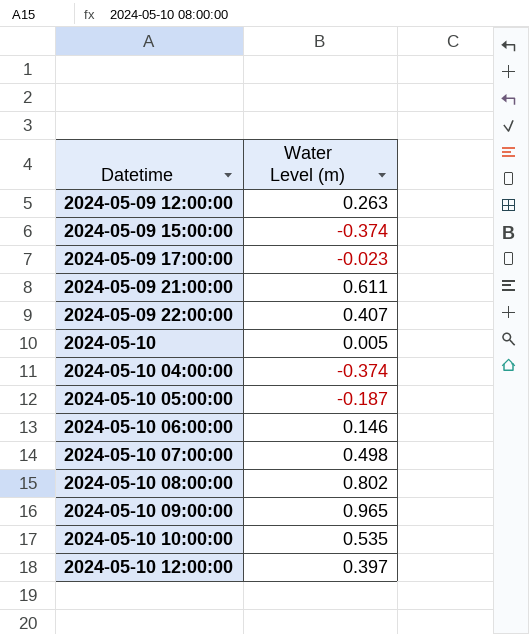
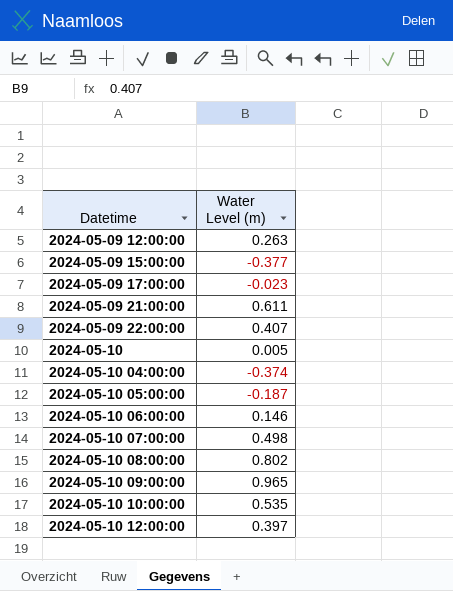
2024-05-09 15:00:00 | Water Level (m): -0.374 -> -0.377

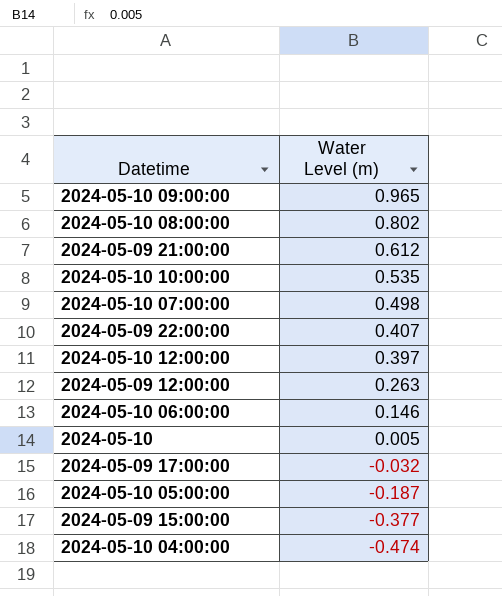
row order: Datetime ascending -> Water Level (m) descending
2024-05-09 21:00:00 | Water Level (m): 0.611 -> 0.612
2024-05-09 17:00:00 | Water Level (m): -0.023 -> -0.032
2024-05-10 04:00:00 | Water Level (m): -0.374 -> -0.474

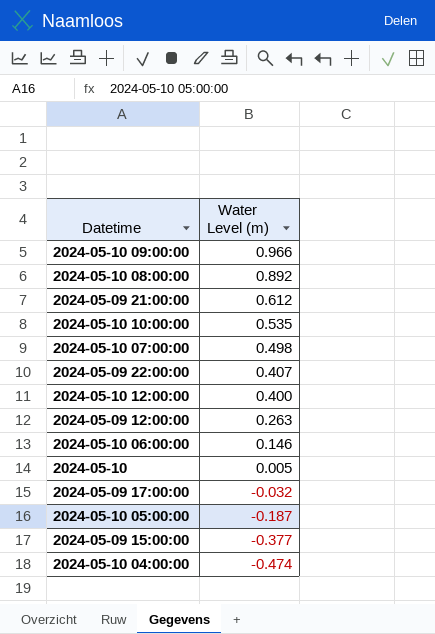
2024-05-10 09:00:00 | Water Level (m): 0.965 -> 0.966
2024-05-10 08:00:00 | Water Level (m): 0.802 -> 0.892
2024-05-10 12:00:00 | Water Level (m): 0.397 -> 0.400

